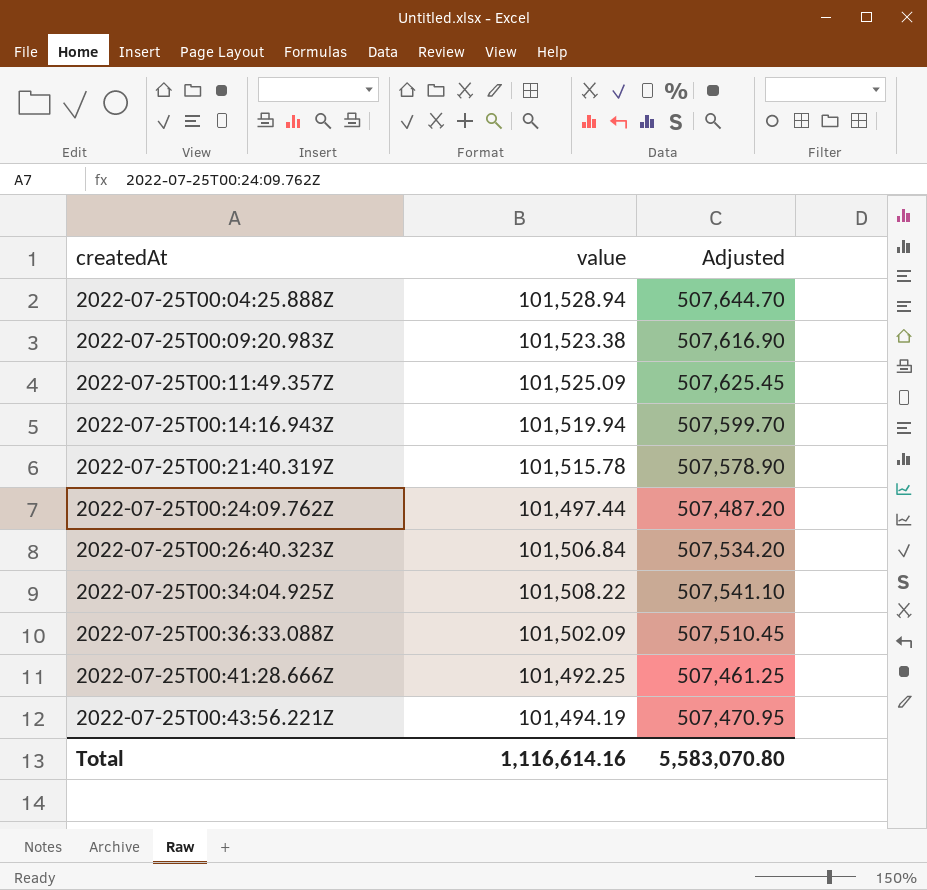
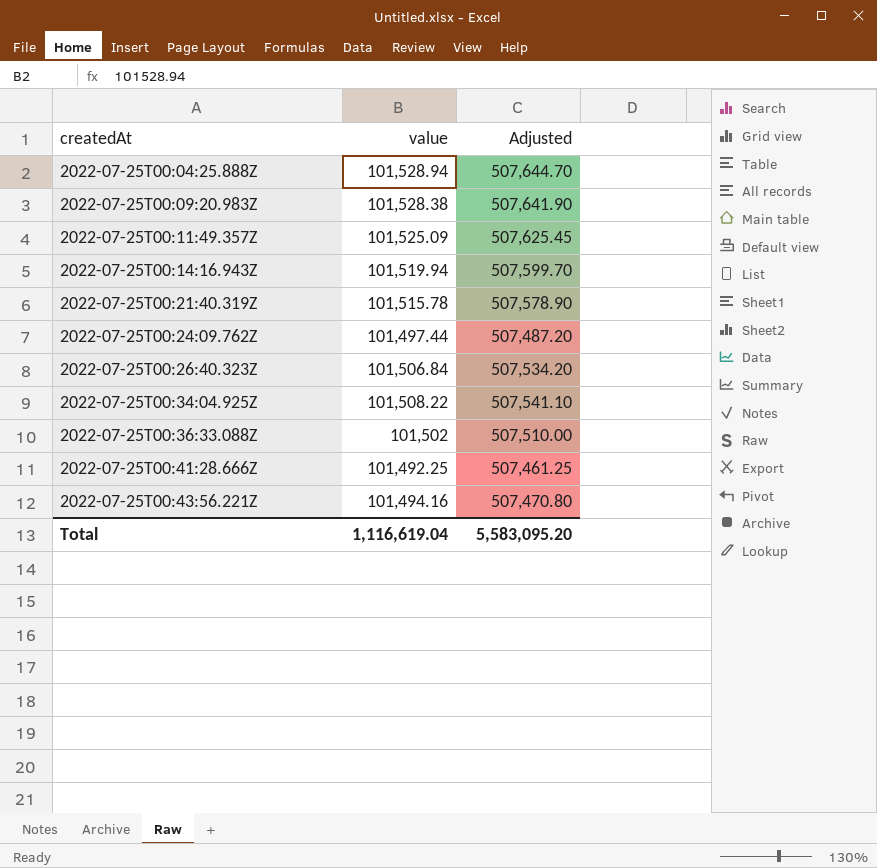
2022-07-25T00:09:20.983Z | value: 101,523.38 -> 101,528.38
2022-07-25T00:09:20.983Z | Adjusted: 507,616.90 -> 507,641.90
2022-07-25T00:36:33.088Z | value: 101,502.09 -> 101,502
2022-07-25T00:36:33.088Z | Adjusted: 507,510.45 -> 507,510.00
2022-07-25T00:43:56.221Z | value: 101,494.19 -> 101,494.16
2022-07-25T00:43:56.221Z | Adjusted: 507,470.95 -> 507,470.80
Total | value: 1,116,614.16 -> 1,116,619.04
Total | Adjusted: 5,583,070.80 -> 5,583,095.20

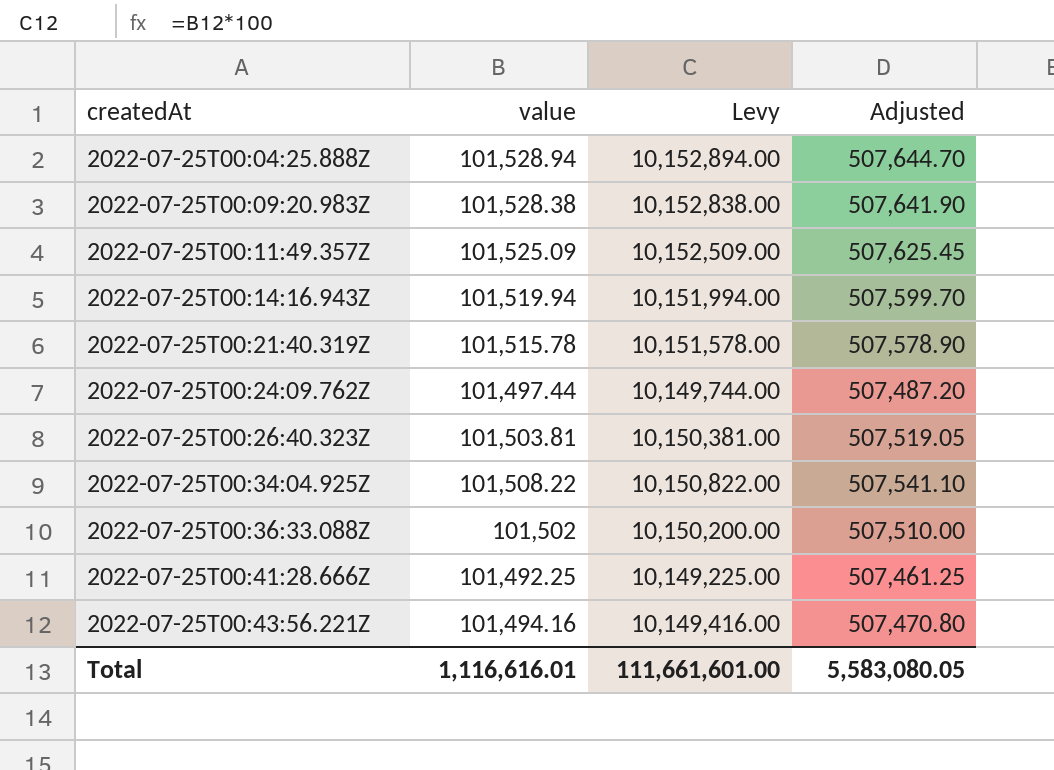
column Levy | formula: none -> [value] * 100
2022-07-25T00:26:40.323Z | value: 101,506.84 -> 101,503.81
2022-07-25T00:26:40.323Z | Adjusted: 507,534.20 -> 507,519.05
Total | value: 1,116,619.04 -> 1,116,616.01
Total | Adjusted: 5,583,095.20 -> 5,583,080.05

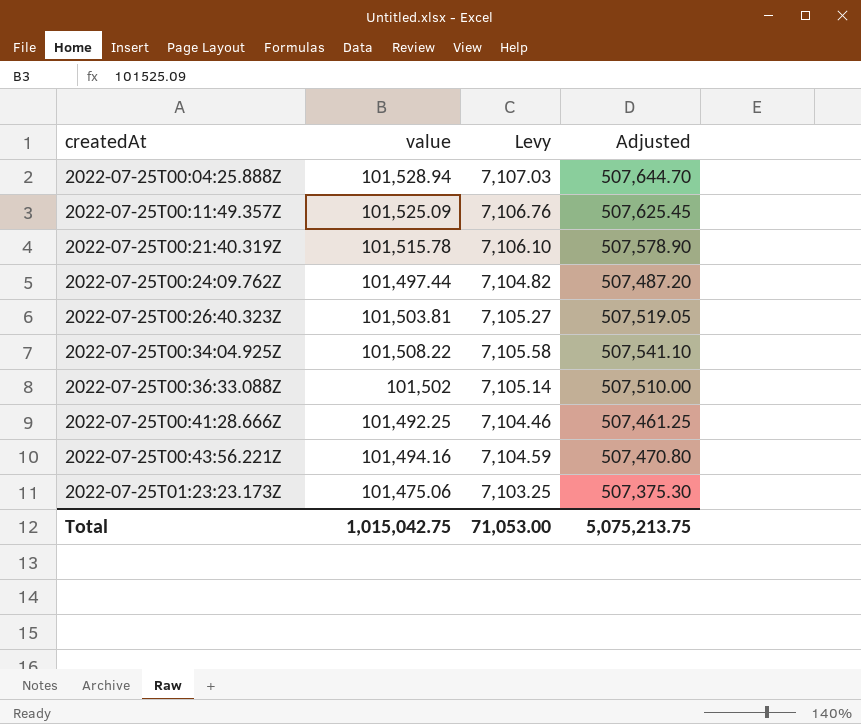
column Levy | formula: [value] * 100 -> [value] * 0.07
row 2022-07-25T00:09:20.983Z: 101,528.38 | 10,152,838.00 | 507,641.90 -> none
row 2022-07-25T00:14:16.943Z: 101,519.94 | 10,151,994.00 | 507,599.70 -> none
row 2022-07-25T01:23:23.173Z: none -> 101,475.06 | 7,103.25 | 507,375.30
Total | value: 1,116,616.01 -> 1,015,042.75
Total | Levy: 111,661,601.00 -> 71,053.00
Total | Adjusted: 5,583,080.05 -> 5,075,213.75

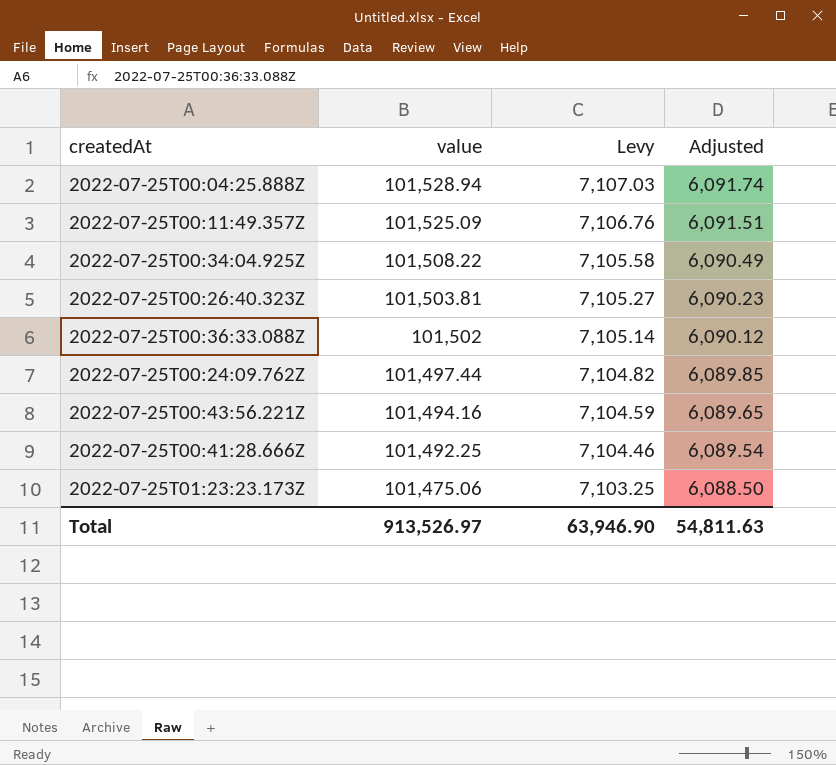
row order: createdAt ascending -> value descending
column Adjusted | formula: [value] * 5 -> [value] * 0.06
row 2022-07-25T00:21:40.319Z: 101,515.78 | 7,106.10 | 507,578.90 -> none
Total | value: 1,015,042.75 -> 913,526.97
Total | Levy: 71,053.00 -> 63,946.90
Total | Adjusted: 5,075,213.75 -> 54,811.63

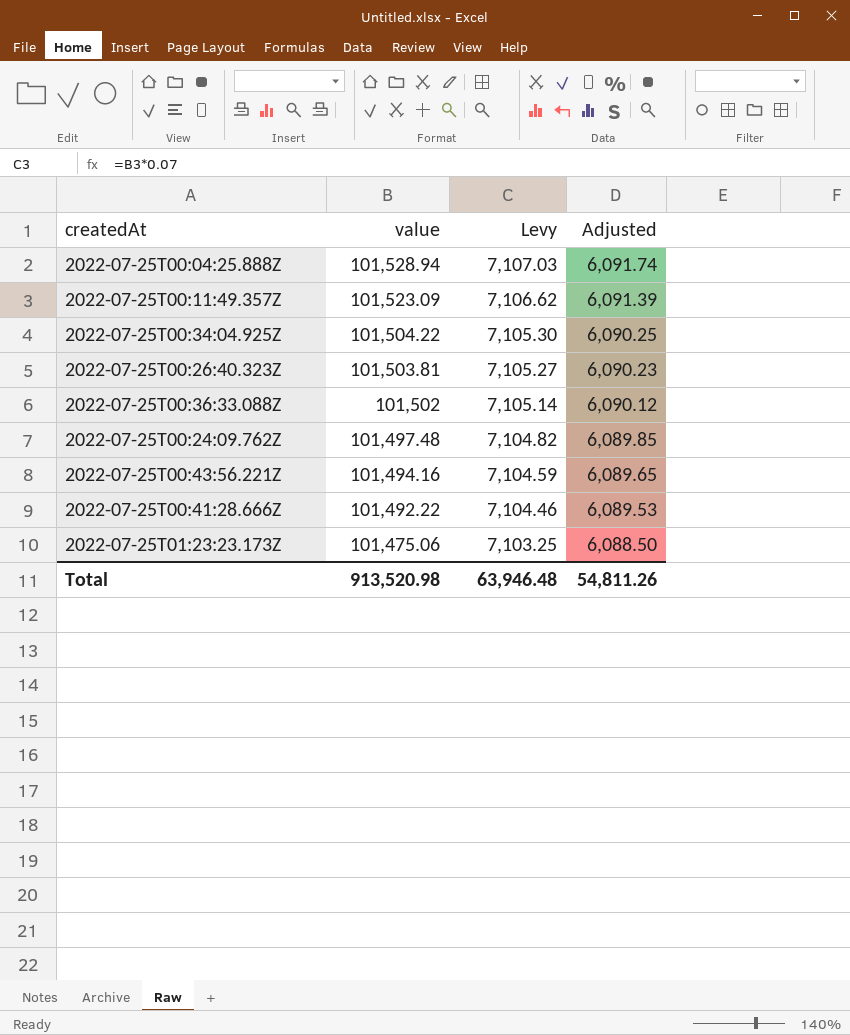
2022-07-25T00:11:49.357Z | value: 101,525.09 -> 101,523.09
2022-07-25T00:11:49.357Z | Levy: 7,106.76 -> 7,106.62
2022-07-25T00:11:49.357Z | Adjusted: 6,091.51 -> 6,091.39
2022-07-25T00:34:04.925Z | value: 101,508.22 -> 101,504.22
2022-07-25T00:34:04.925Z | Levy: 7,105.58 -> 7,105.30
2022-07-25T00:34:04.925Z | Adjusted: 6,090.49 -> 6,090.25
2022-07-25T00:24:09.762Z | value: 101,497.44 -> 101,497.48
2022-07-25T00:41:28.666Z | value: 101,492.25 -> 101,492.22
2022-07-25T00:41:28.666Z | Adjusted: 6,089.54 -> 6,089.53
Total | value: 913,526.97 -> 913,520.98
Total | Levy: 63,946.90 -> 63,946.48
Total | Adjusted: 54,811.63 -> 54,811.26

